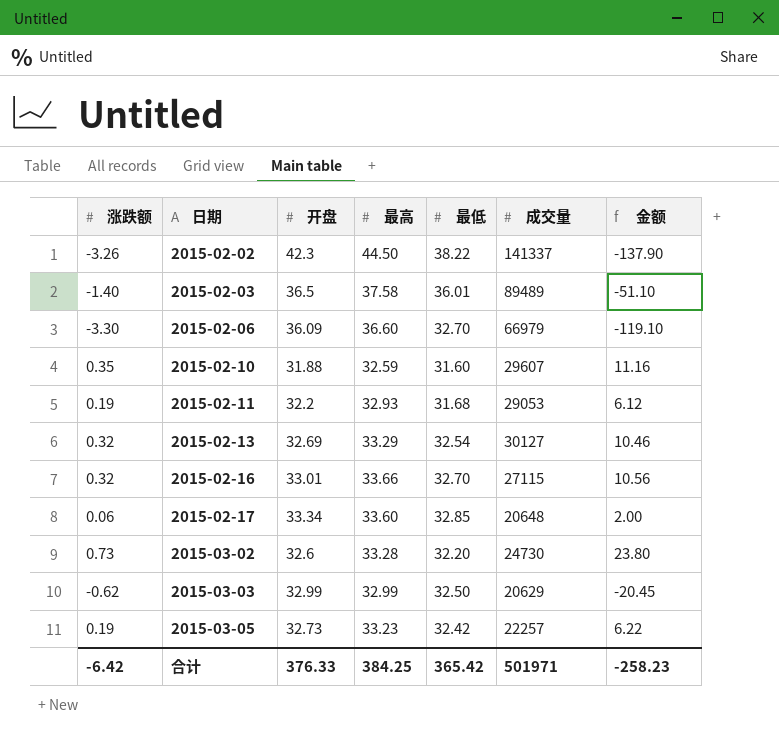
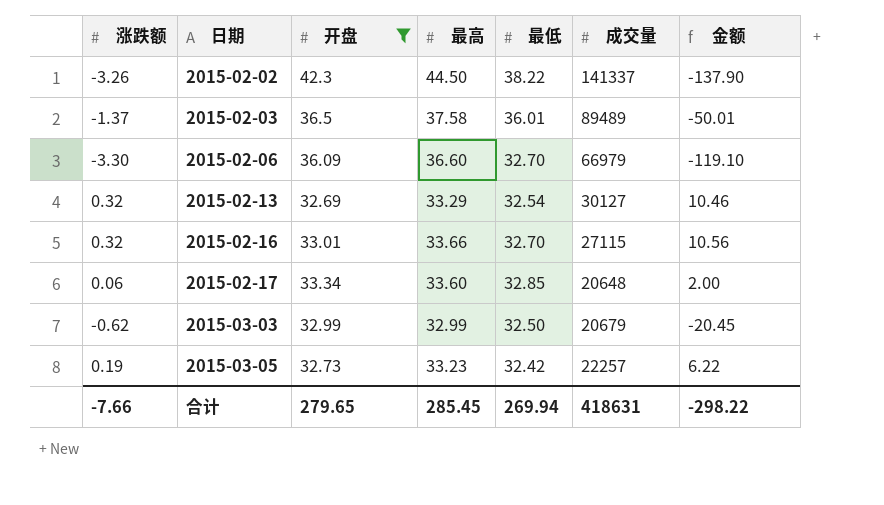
filter: none -> 开盘 >= 32.69
2015-02-03 | 涨跌额: -1.40 -> -1.37
2015-02-03 | 金额: -51.10 -> -50.01
2015-03-03 | 成交量: 20629 -> 20679
合计 | 涨跌额: -6.42 -> -7.66
合计 | 开盘: 376.33 -> 279.65
合计 | 最高: 384.25 -> 285.45
合计 | 最低: 365.42 -> 269.94
合计 | 成交量: 501971 -> 418631
合计 | 金额: -258.23 -> -298.22

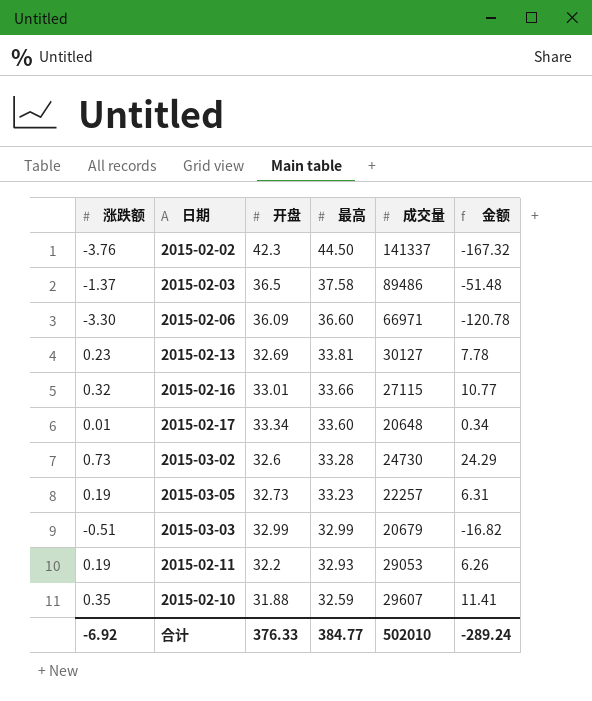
filter: 开盘 >= 32.69 -> none
row order: 日期 ascending -> 最高 descending
column 最低 | position: 5 -> none
column 金额 | formula: [涨跌额] * [开盘] -> [涨跌额] * [最高]
2015-02-02 | 涨跌额: -3.26 -> -3.76
2015-02-03 | 成交量: 89489 -> 89486
2015-02-06 | 成交量: 66979 -> 66971
2015-02-13 | 涨跌额: 0.32 -> 0.23
2015-02-13 | 最高: 33.29 -> 33.81
2015-02-17 | 涨跌额: 0.06 -> 0.01
2015-03-03 | 涨跌额: -0.62 -> -0.51
合计 | 涨跌额: -7.66 -> -6.92
合计 | 开盘: 279.65 -> 376.33
合计 | 最高: 285.45 -> 384.77
合计 | 成交量: 418631 -> 502010
合计 | 金额: -298.22 -> -289.24

